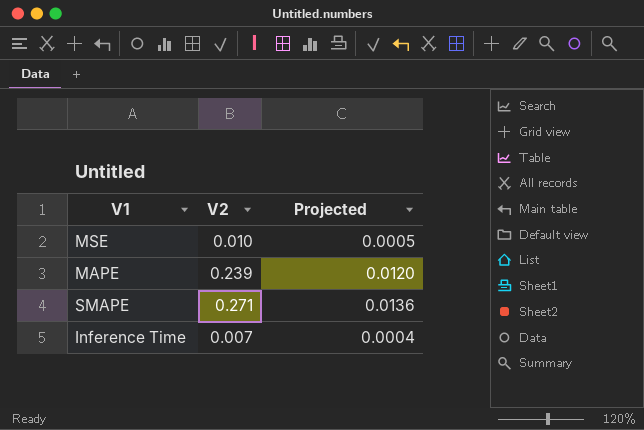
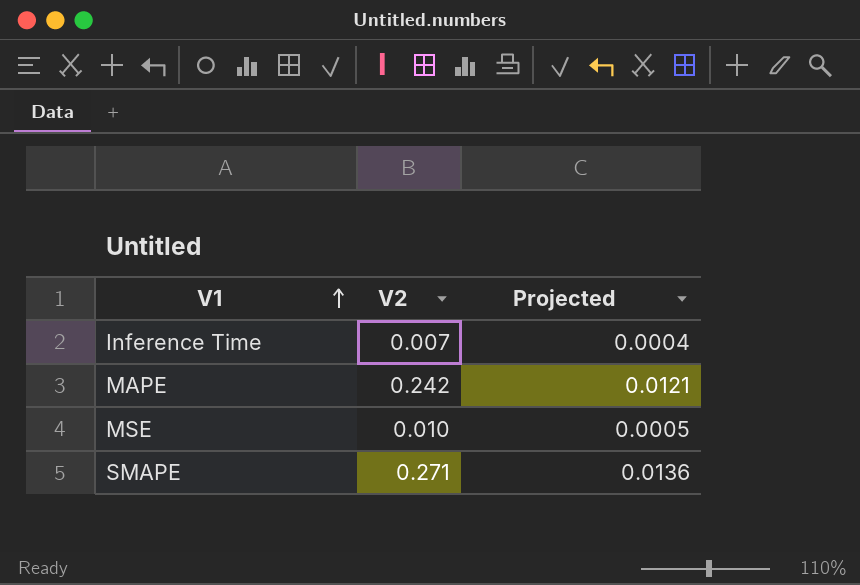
row order: none -> V1 ascending
MAPE | V2: 0.239 -> 0.242
MAPE | Projected: 0.0120 -> 0.0121

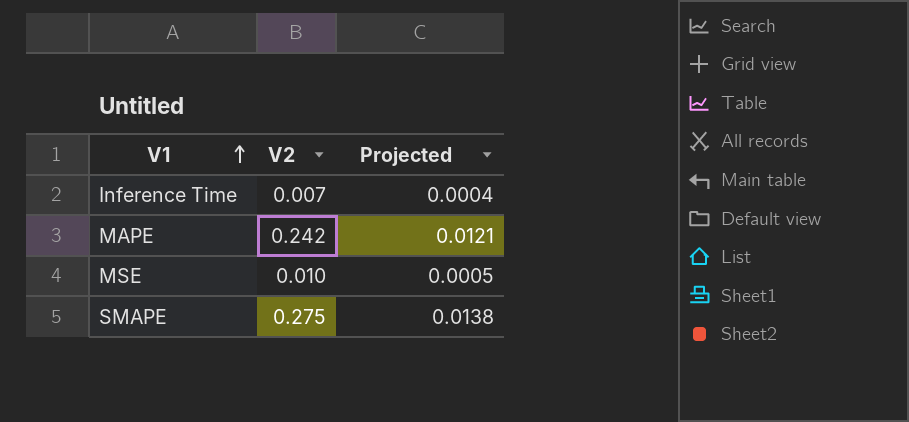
SMAPE | V2: 0.271 -> 0.275
SMAPE | Projected: 0.0136 -> 0.0138

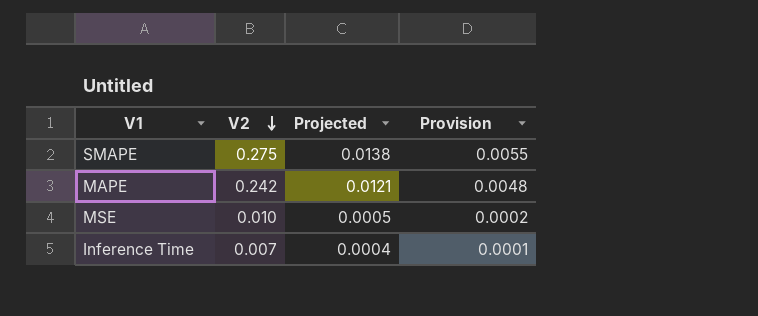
row order: V1 ascending -> V2 descending
column Provision | formula: none -> [V2] * 0.02

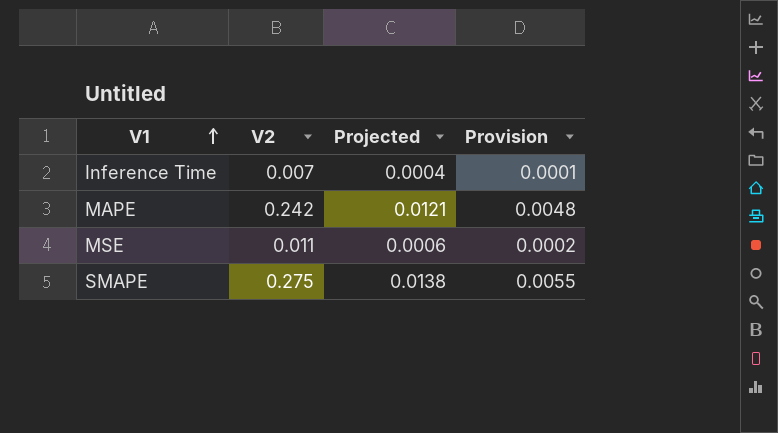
row order: V2 descending -> V1 ascending
MSE | V2: 0.010 -> 0.011
MSE | Projected: 0.0005 -> 0.0006

